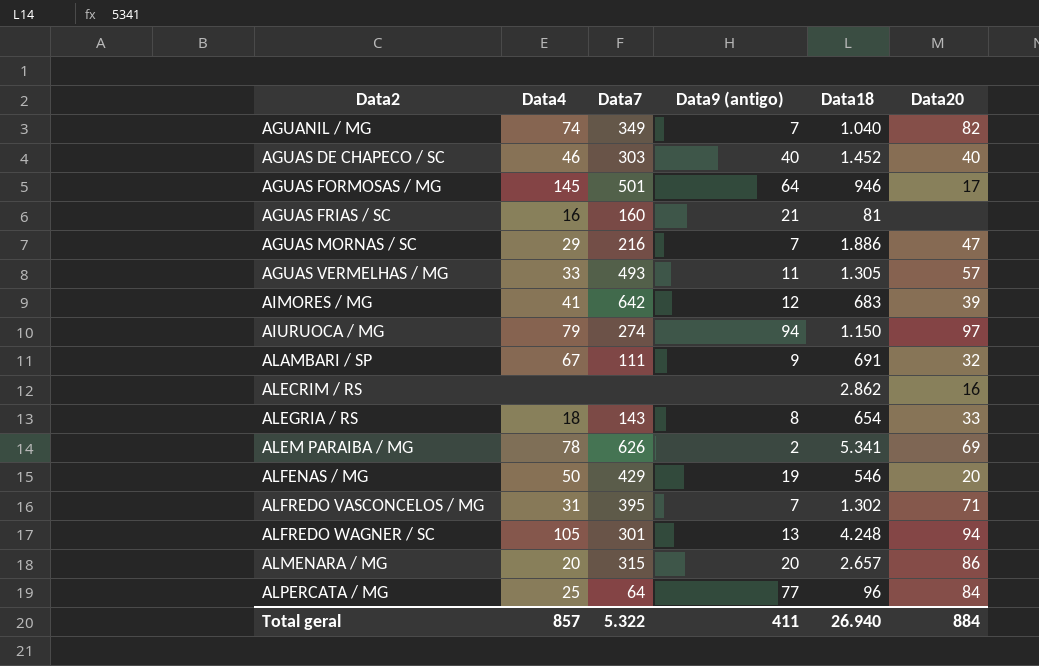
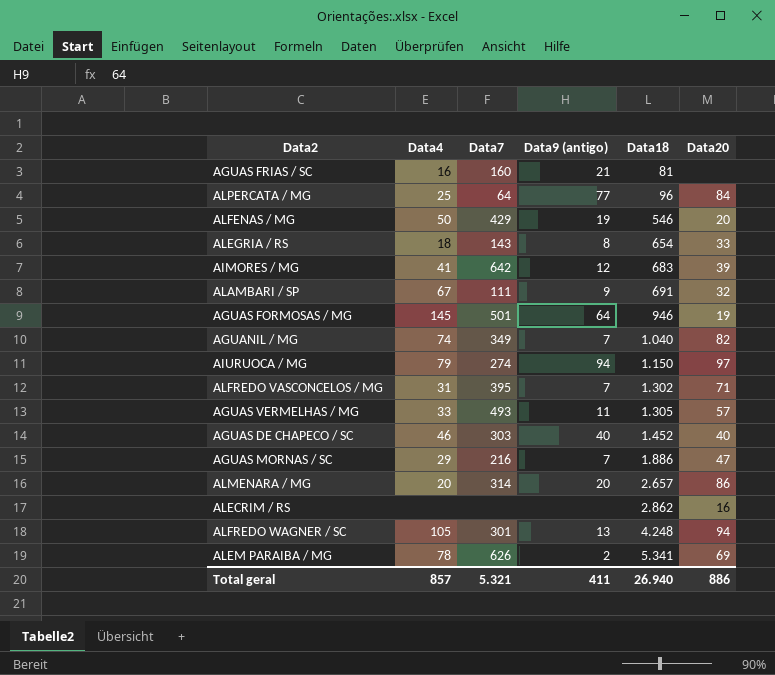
row order: Data2 ascending -> Data18 ascending
AGUAS FORMOSAS / MG | Data20: 17 -> 19
ALMENARA / MG | Data7: 315 -> 314
Total geral | Data7: 5.322 -> 5.321
Total geral | Data20: 884 -> 886

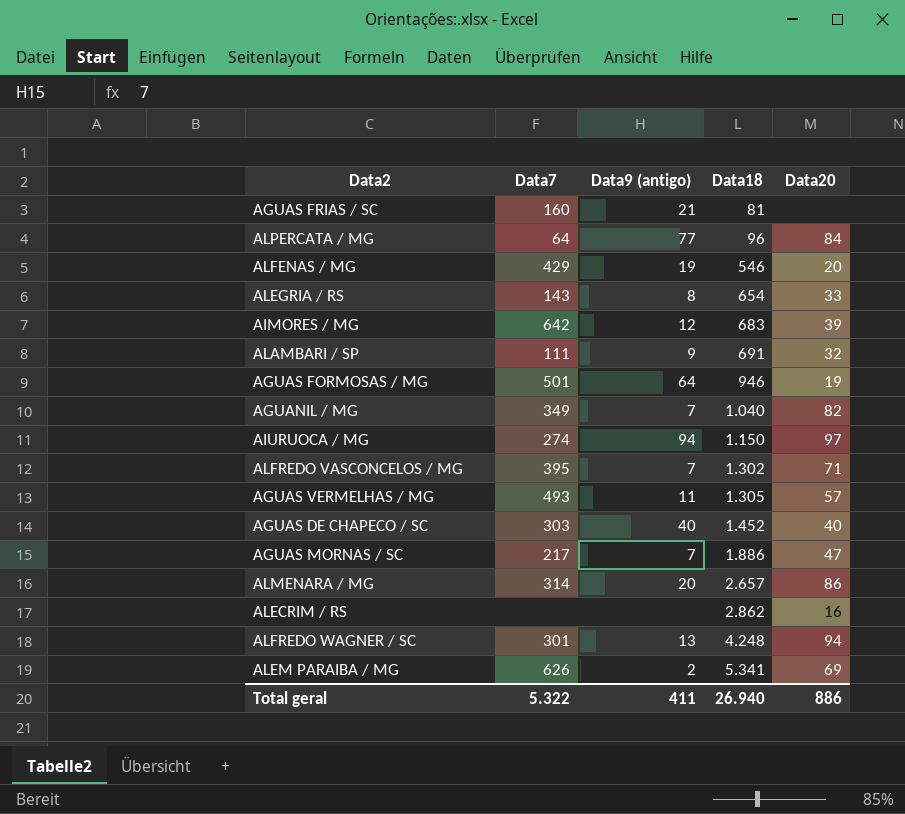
column Data4 | position: 2 -> none
AGUAS MORNAS / SC | Data7: 216 -> 217
Total geral | Data7: 5.321 -> 5.322

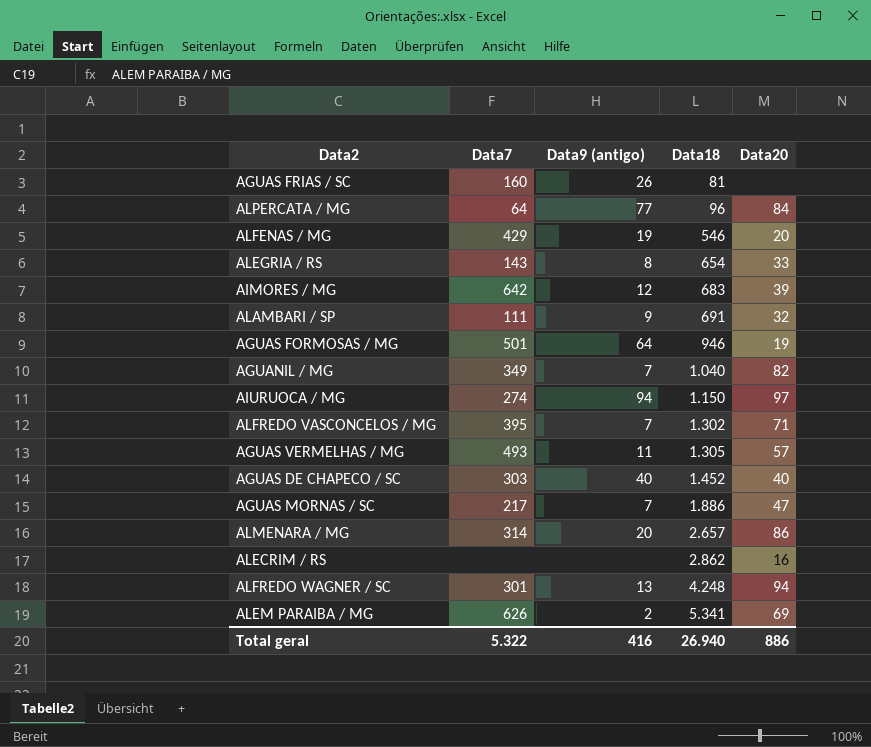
AGUAS FRIAS / SC | Data9 (antigo): 21 -> 26
Total geral | Data9 (antigo): 411 -> 416

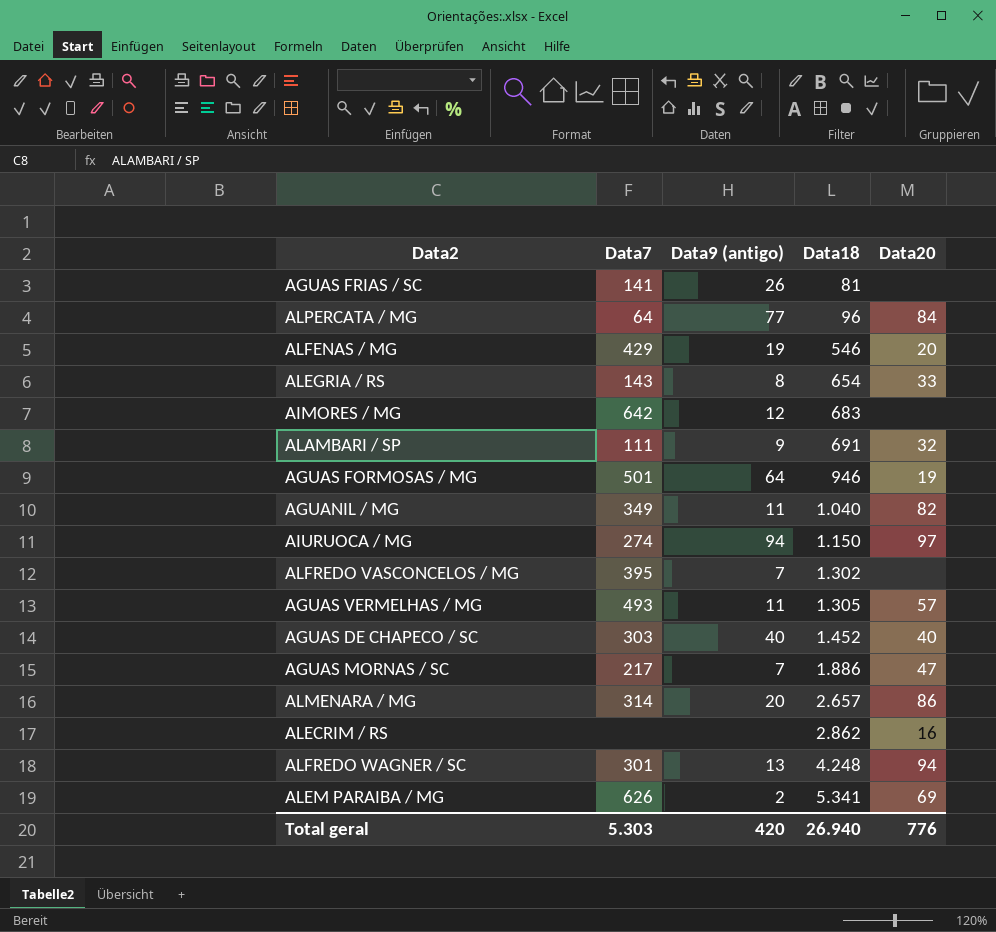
AGUAS FRIAS / SC | Data7: 160 -> 141
AIMORES / MG | Data20: 39 -> none
AGUANIL / MG | Data9 (antigo): 7 -> 11
ALFREDO VASCONCELOS / MG | Data20: 71 -> none
Total geral | Data7: 5.322 -> 5.303
Total geral | Data9 (antigo): 416 -> 420
Total geral | Data20: 886 -> 776

